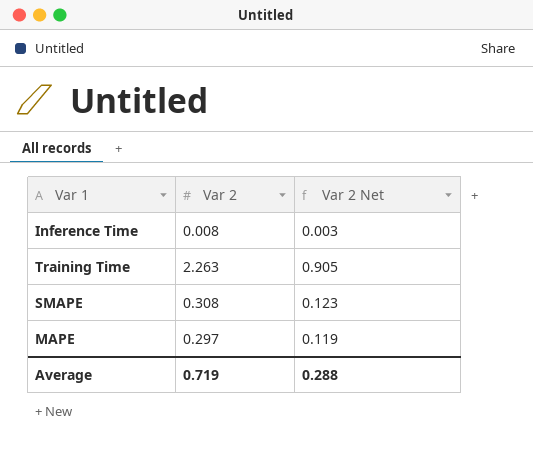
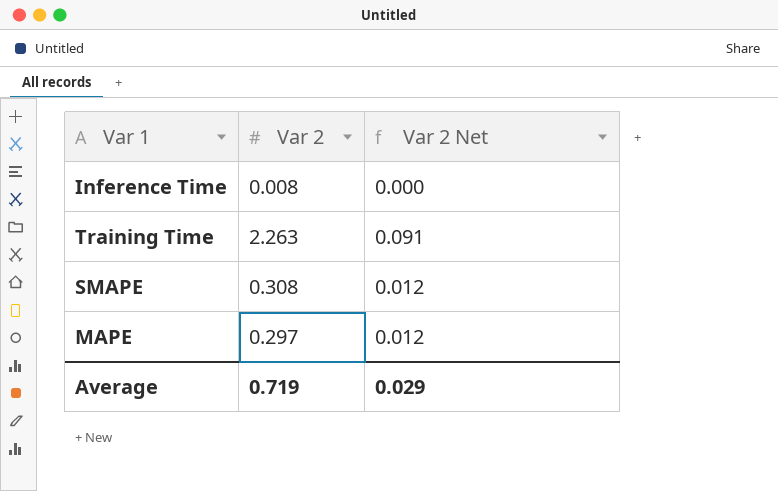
column Var 2 Net | formula: [Var 2] * 0.4 -> [Var 2] * 0.04
Average | Var 2 Net: 0.288 -> 0.029

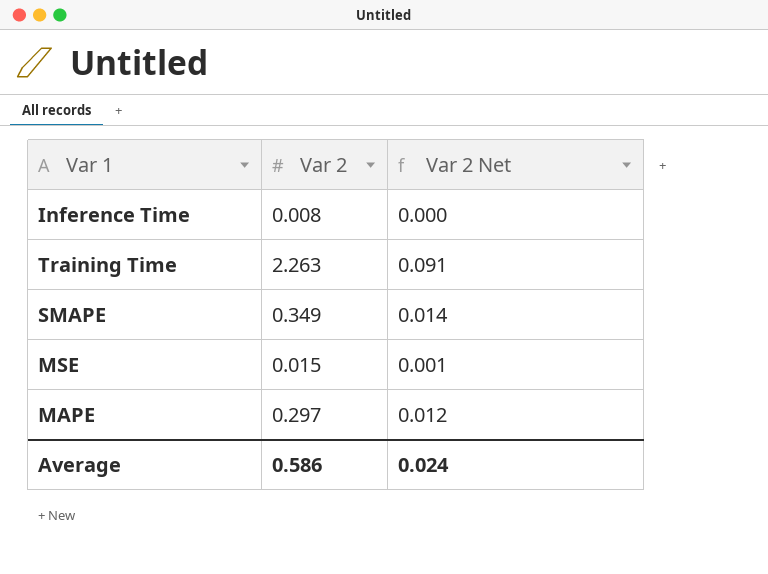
SMAPE | Var 2: 0.308 -> 0.349
SMAPE | Var 2 Net: 0.012 -> 0.014
row MSE: none -> 0.015 | 0.001
Average | Var 2: 0.719 -> 0.586
Average | Var 2 Net: 0.029 -> 0.024

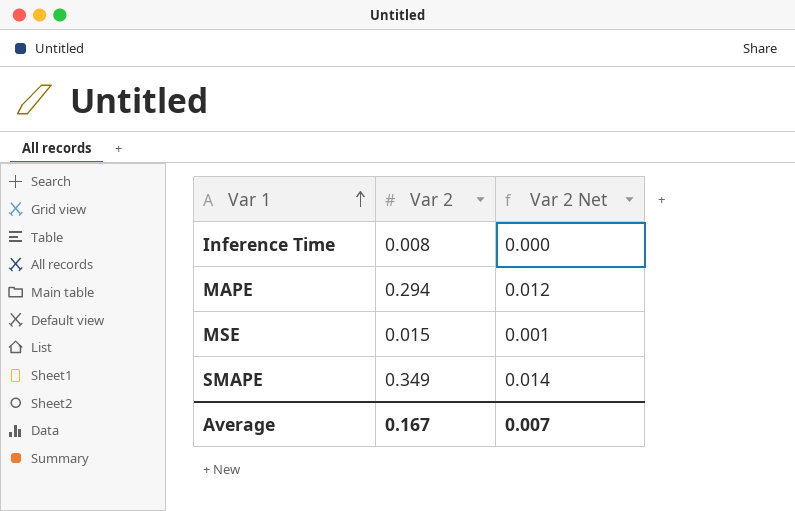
row order: none -> Var 1 ascending
row Training Time: 2.263 | 0.091 -> none
MAPE | Var 2: 0.297 -> 0.294
Average | Var 2: 0.586 -> 0.167
Average | Var 2 Net: 0.024 -> 0.007

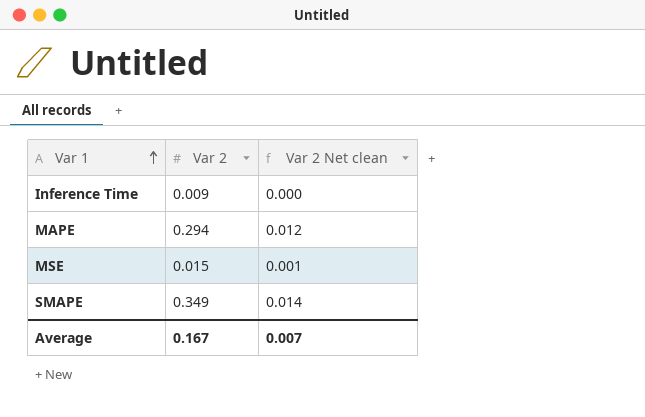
column name: Var 2 Net -> Var 2 Net clean
Inference Time | Var 2: 0.008 -> 0.009

